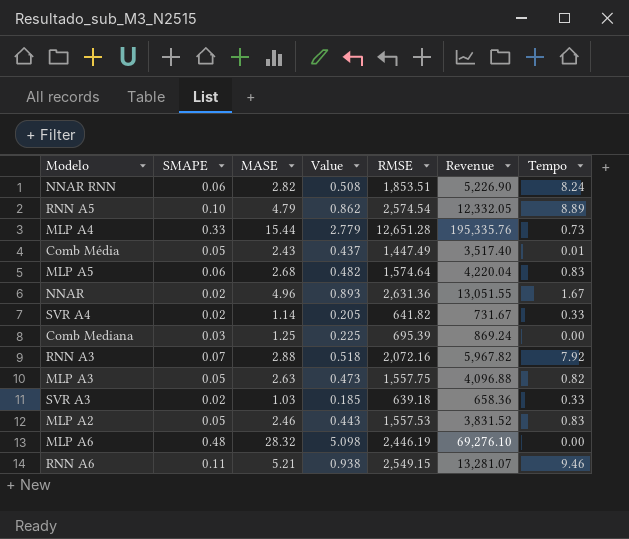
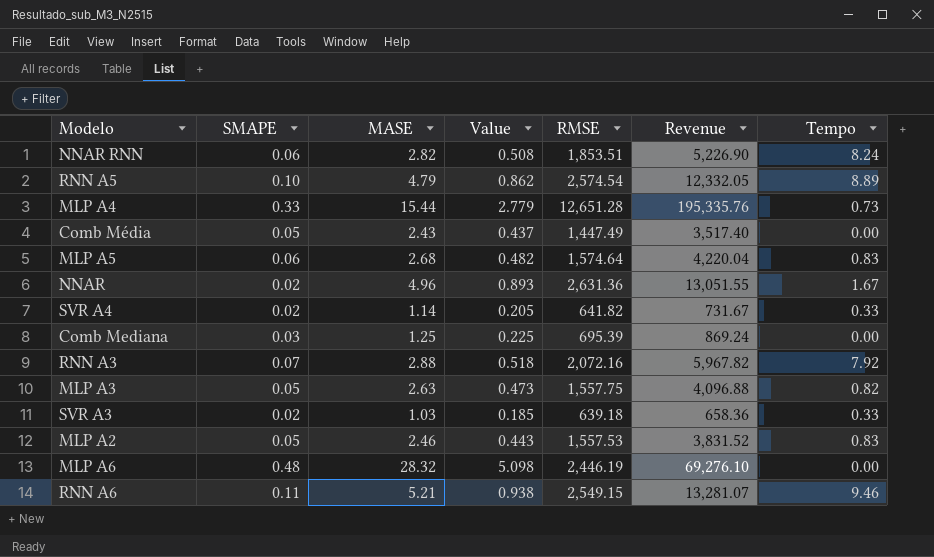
Comb Média | Tempo: 0.01 -> 0.00

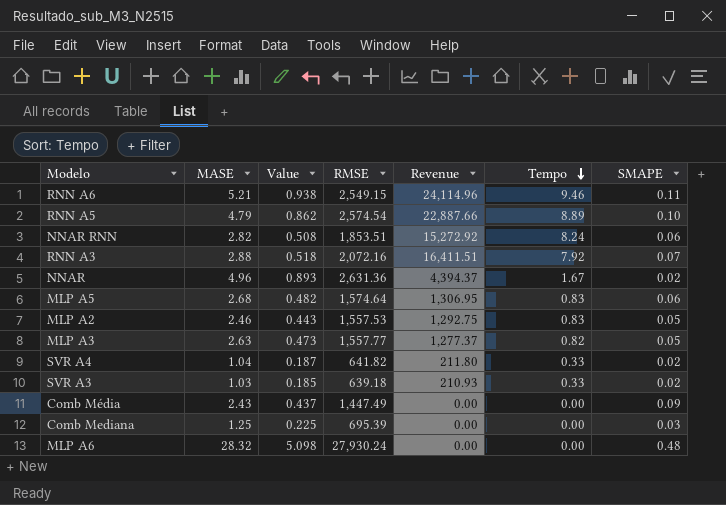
row order: none -> Tempo descending
column Revenue | formula: [MASE] * [RMSE] -> [RMSE] * [Tempo]
column SMAPE | position: 2 -> 7
row MLP A4: 0.33 | 15.44 | 2.779 | 12,651.28 | 195,335.76 | 0.73 -> none
MLP A3 | RMSE: 1,557.75 -> 1,557.77
SVR A4 | MASE: 1.14 -> 1.04
SVR A4 | Value: 0.205 -> 0.187
Comb Média | SMAPE: 0.05 -> 0.09
MLP A6 | RMSE: 2,446.19 -> 27,930.24

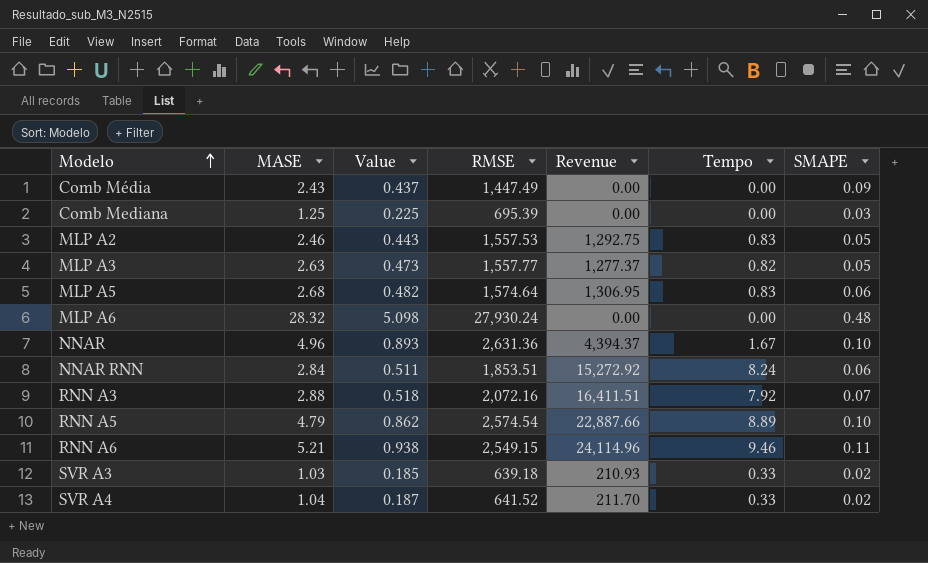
row order: Tempo descending -> Modelo ascending
NNAR | SMAPE: 0.02 -> 0.10
NNAR RNN | MASE: 2.82 -> 2.84
NNAR RNN | Value: 0.508 -> 0.511
SVR A4 | RMSE: 641.82 -> 641.52
SVR A4 | Revenue: 211.80 -> 211.70

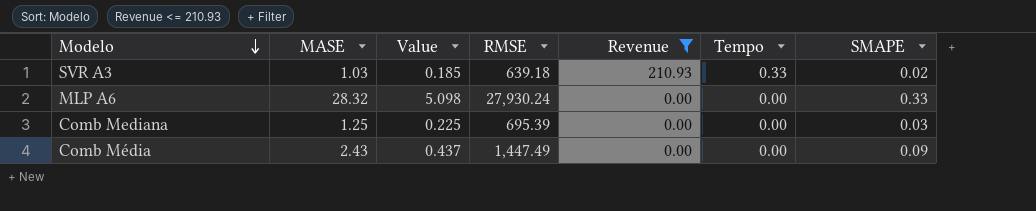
filter: none -> Revenue <= 210.93
row order: Modelo ascending -> Modelo descending
MLP A6 | SMAPE: 0.48 -> 0.33

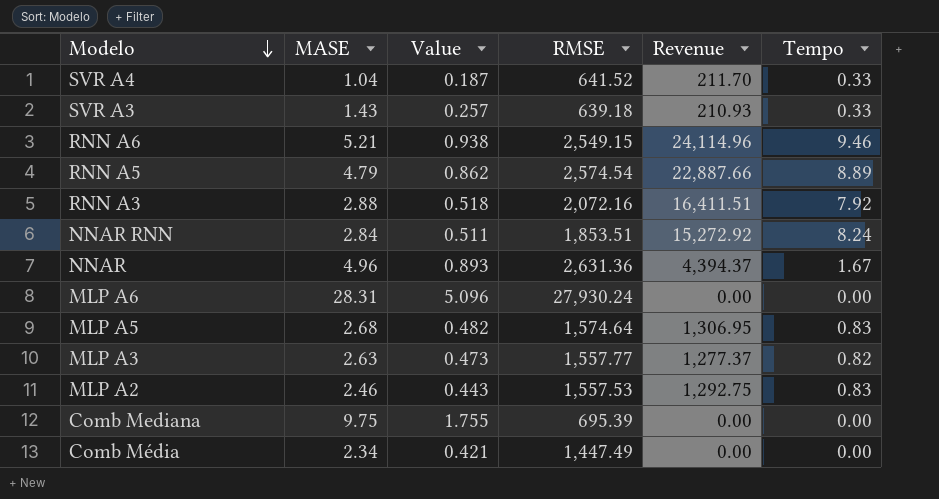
filter: Revenue <= 210.93 -> none
column SMAPE | position: 7 -> none
SVR A3 | MASE: 1.03 -> 1.43
SVR A3 | Value: 0.185 -> 0.257
MLP A6 | MASE: 28.32 -> 28.31
MLP A6 | Value: 5.098 -> 5.096
Comb Mediana | MASE: 1.25 -> 9.75
Comb Mediana | Value: 0.225 -> 1.755
Comb Média | MASE: 2.43 -> 2.34
Comb Média | Value: 0.437 -> 0.421

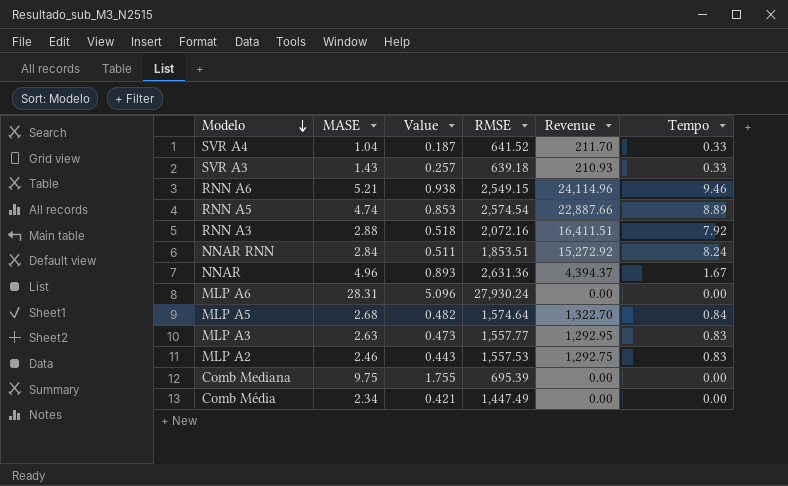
RNN A5 | MASE: 4.79 -> 4.74
RNN A5 | Value: 0.862 -> 0.853
MLP A5 | Revenue: 1,306.95 -> 1,322.70
MLP A5 | Tempo: 0.83 -> 0.84
MLP A3 | Revenue: 1,277.37 -> 1,292.95
MLP A3 | Tempo: 0.82 -> 0.83

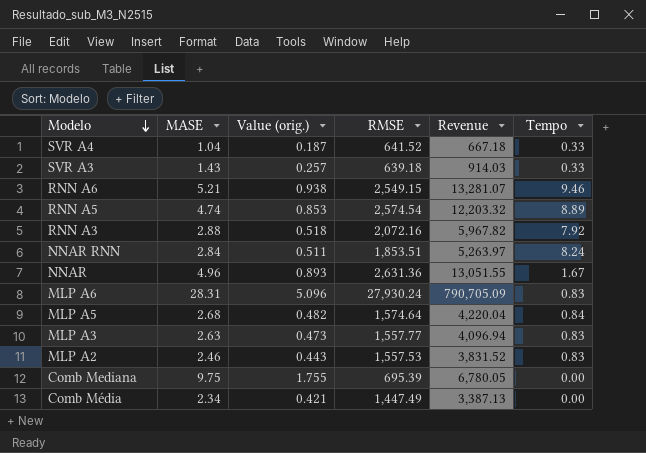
column name: Value -> Value (orig.)
column Revenue | formula: [RMSE] * [Tempo] -> [MASE] * [RMSE]
MLP A6 | Tempo: 0.00 -> 0.83

